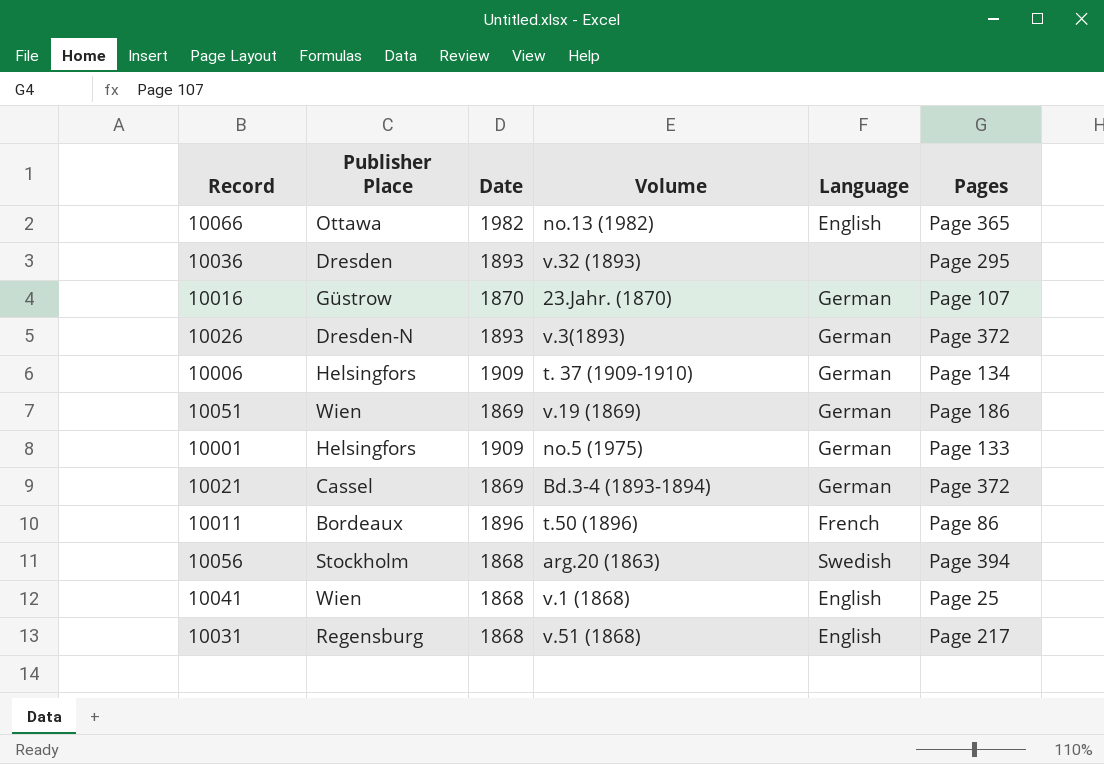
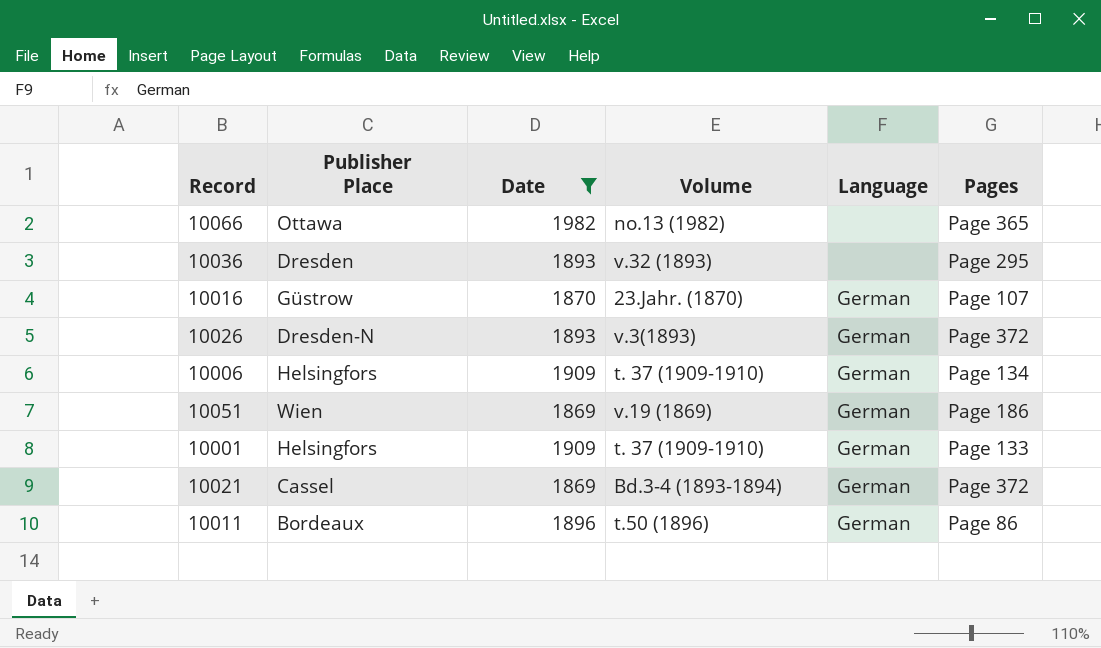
filter: none -> Date != 1868
10066 | Language: English -> none
10001 | Volume: no.5 (1975) -> t. 37 (1909-1910)
10011 | Language: French -> German

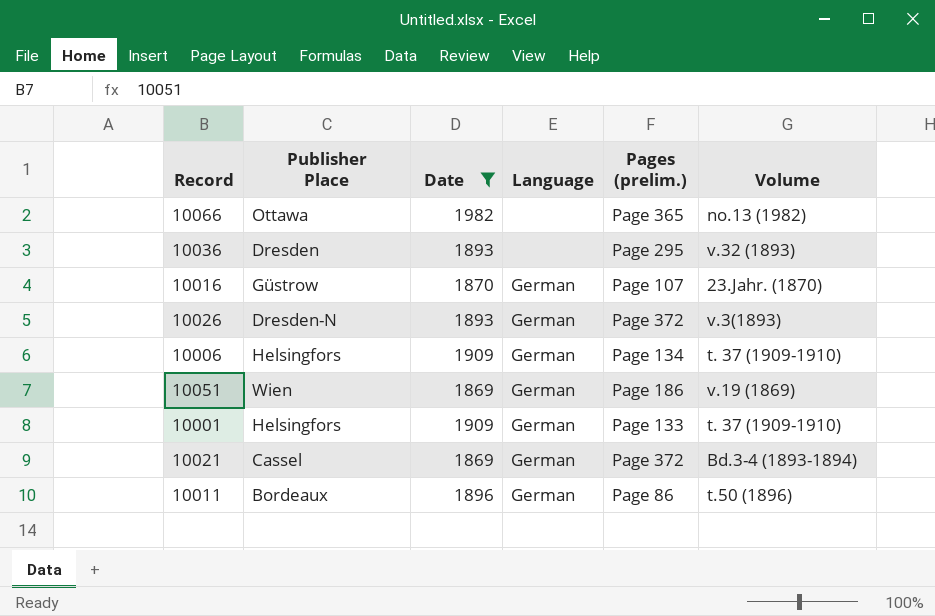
column name: Pages -> Pages (prelim.)
column Volume | position: 4 -> 6

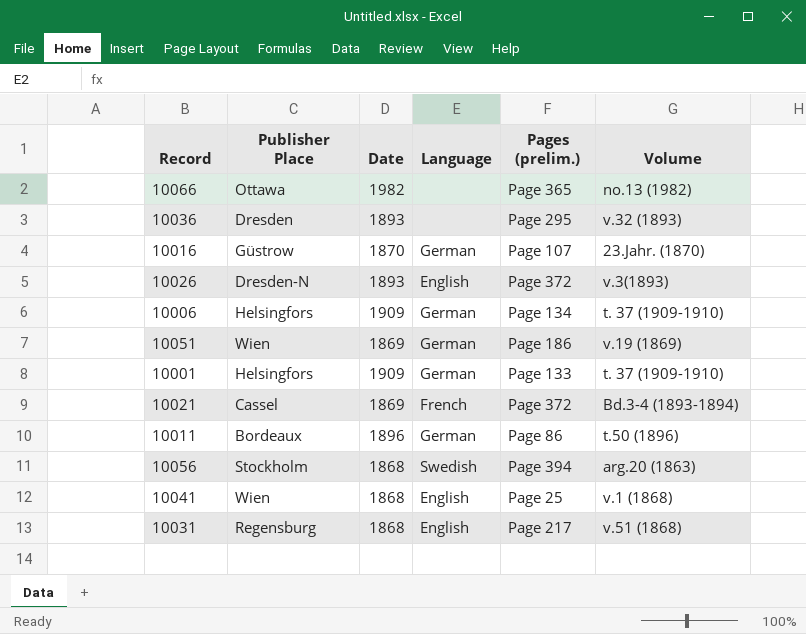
filter: Date != 1868 -> none
10026 | Language: German -> English
10021 | Language: German -> French

